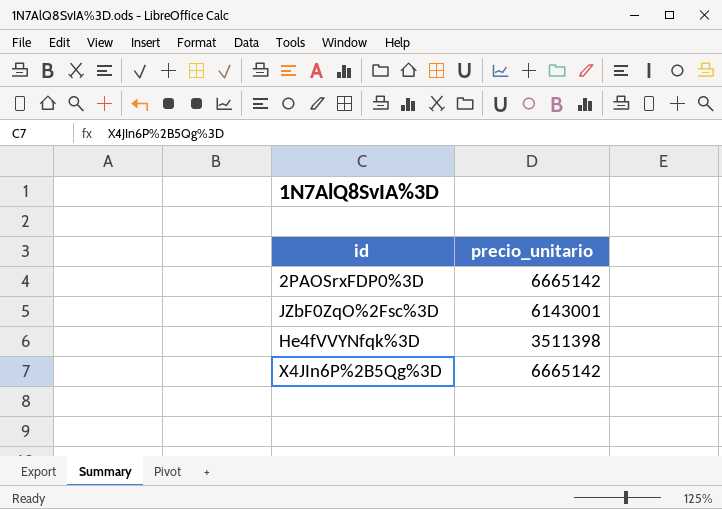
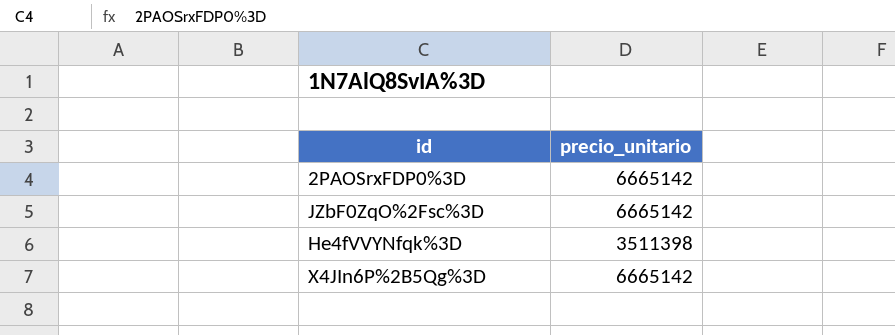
JZbF0ZqO%2Fsc%3D | precio_unitario: 6143001 -> 6665142

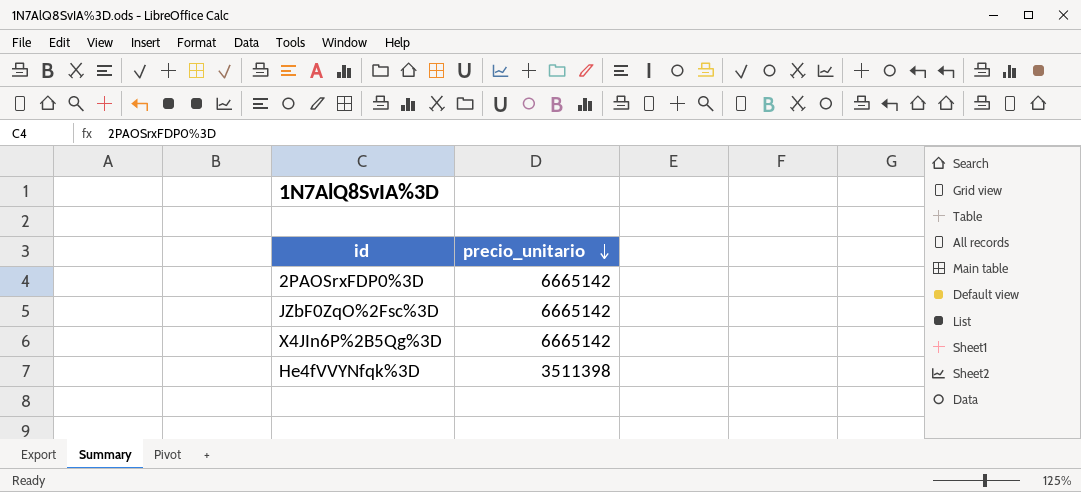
row order: none -> precio_unitario descending

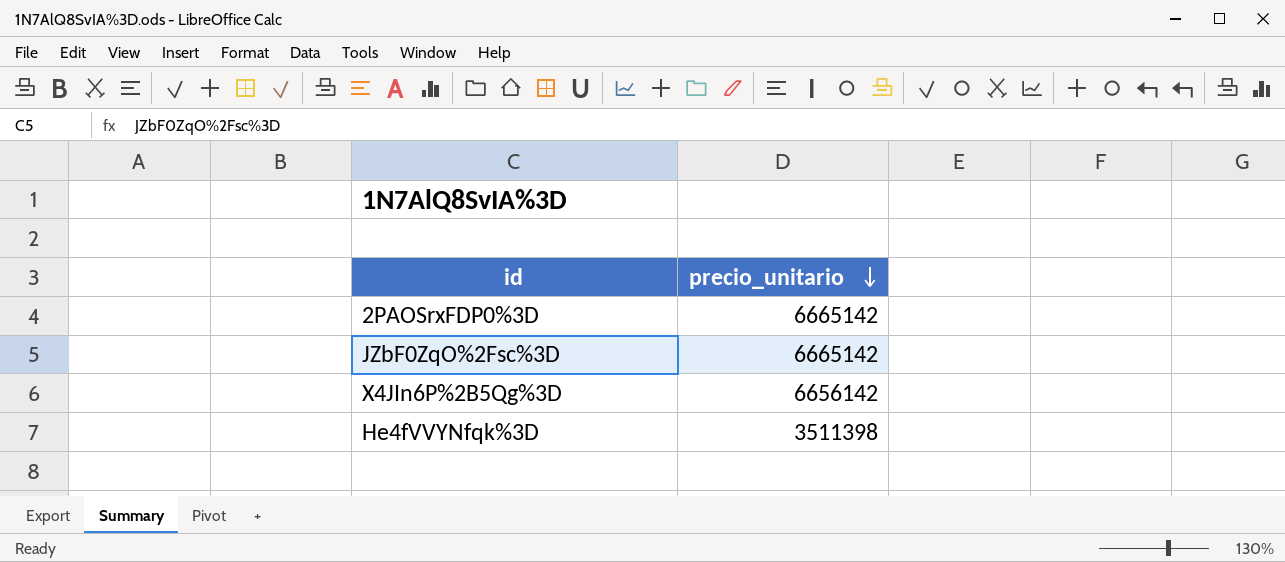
X4JIn6P%2B5Qg%3D | precio_unitario: 6665142 -> 6656142

